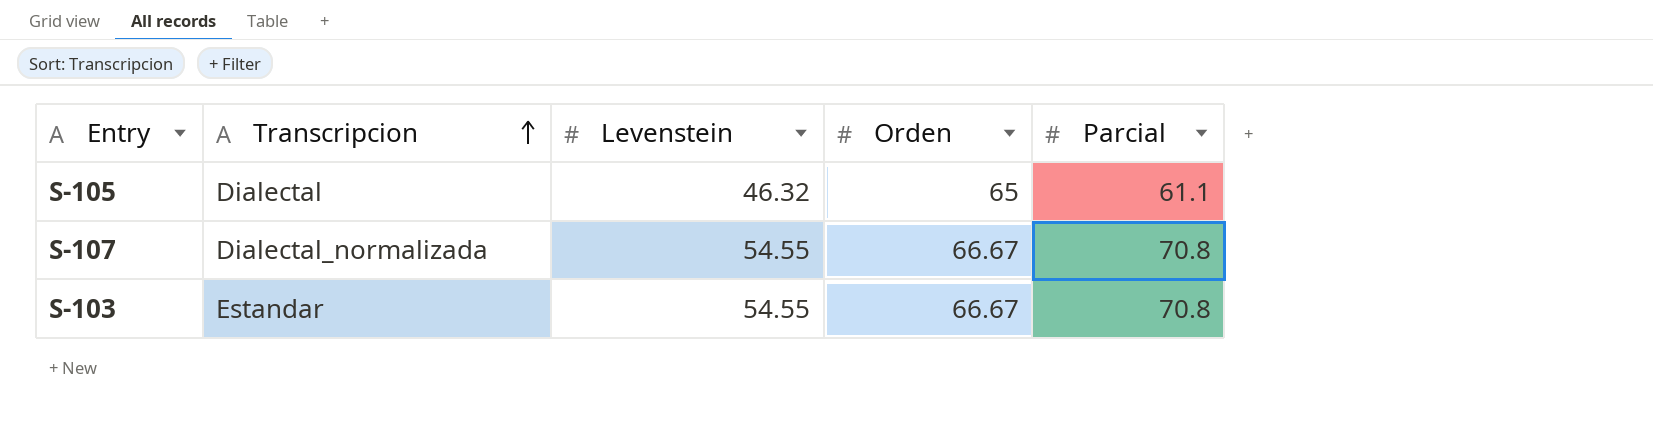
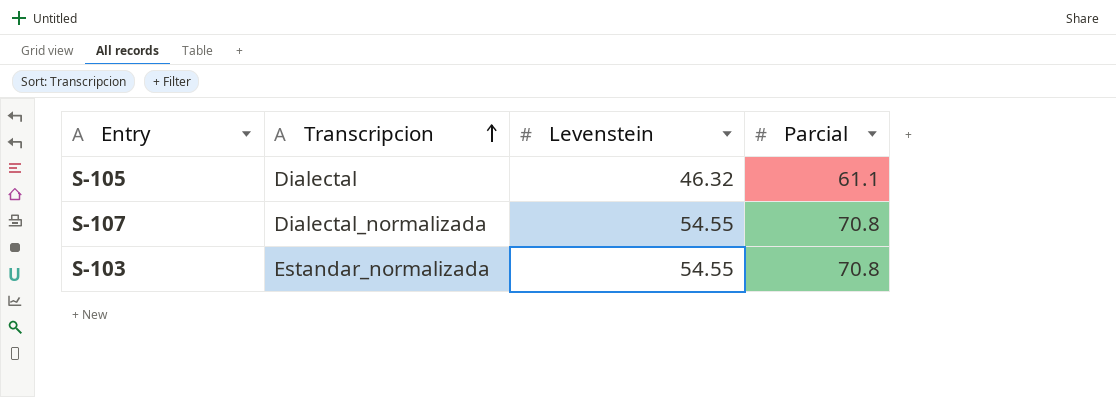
column Orden | position: 4 -> none
S-103 | Transcripcion: Estandar -> Estandar_normalizada

